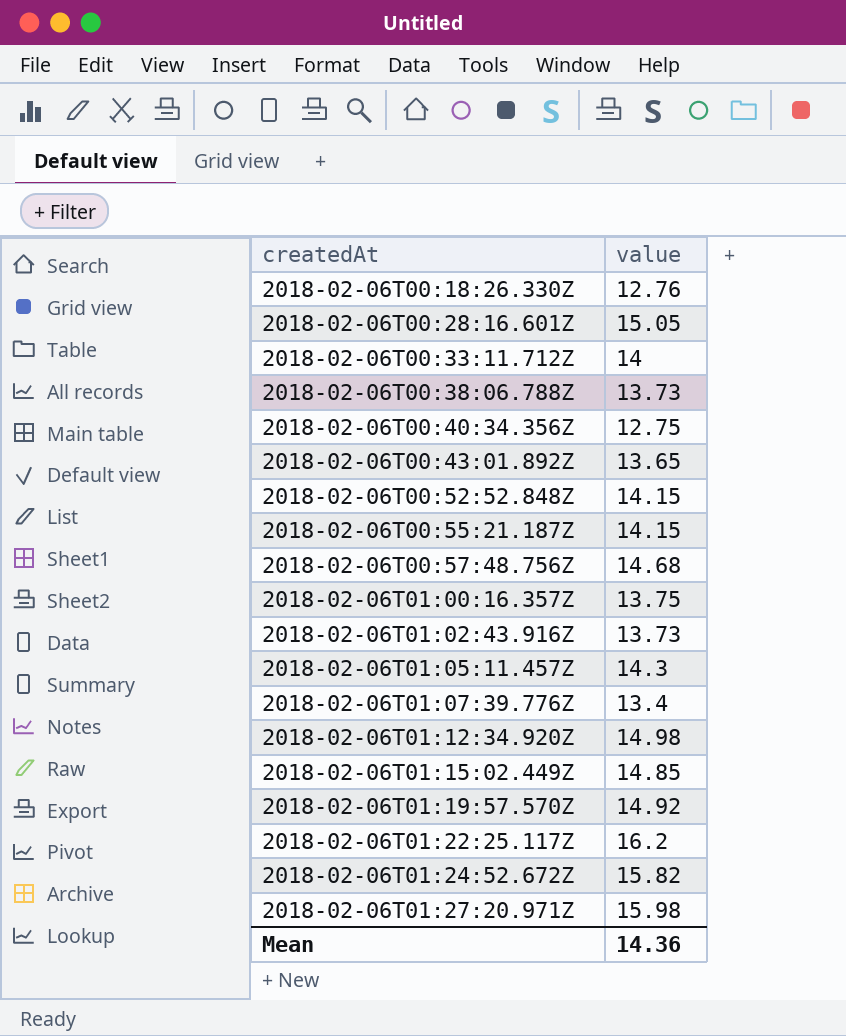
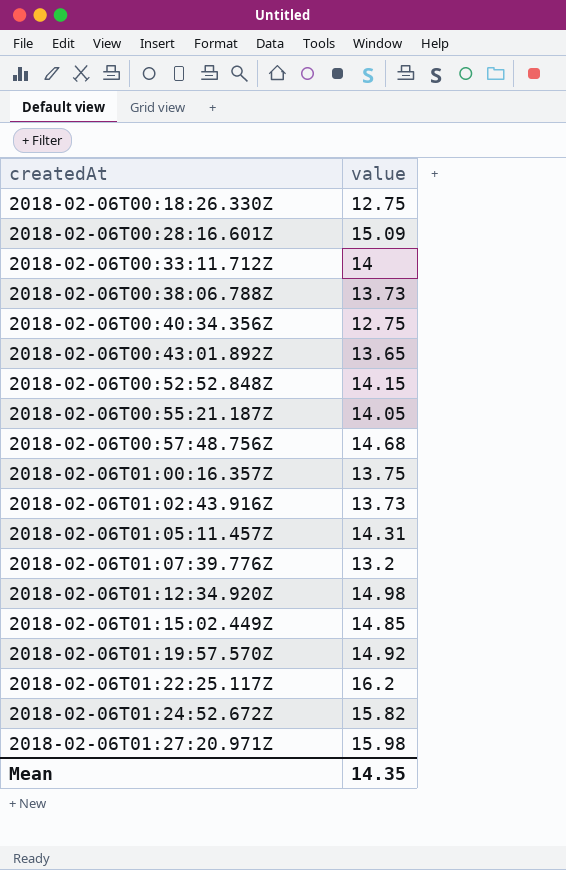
2018-02-06T00:18:26.330Z | value: 12.76 -> 12.75
2018-02-06T00:28:16.601Z | value: 15.05 -> 15.09
2018-02-06T00:55:21.187Z | value: 14.15 -> 14.05
2018-02-06T01:05:11.457Z | value: 14.3 -> 14.31
2018-02-06T01:07:39.776Z | value: 13.4 -> 13.2
Mean | value: 14.36 -> 14.35

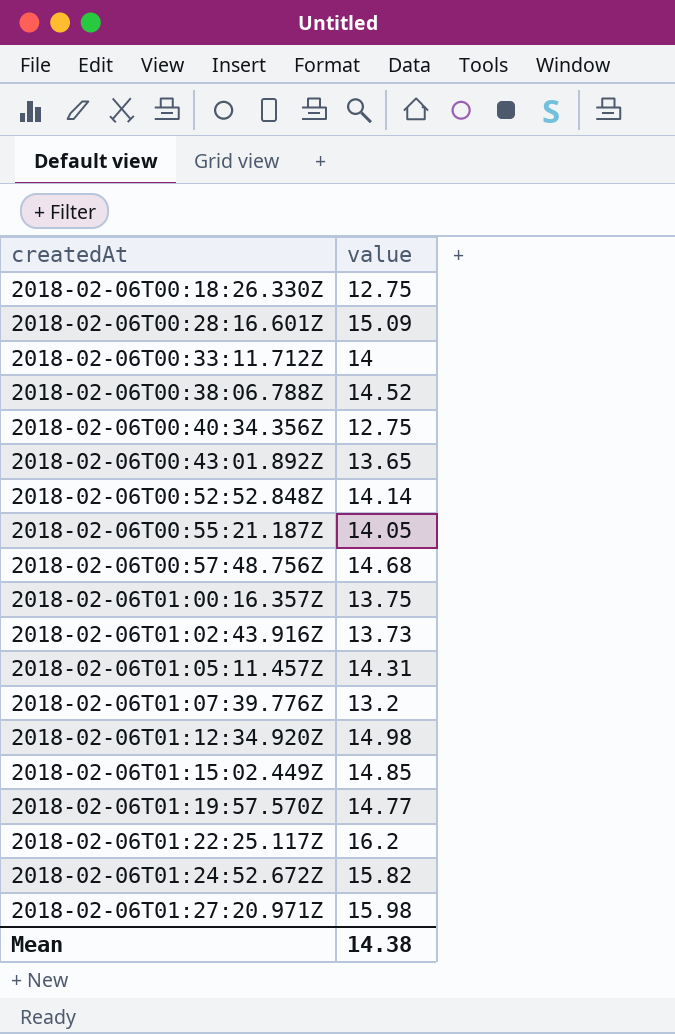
2018-02-06T00:38:06.788Z | value: 13.73 -> 14.52
2018-02-06T00:52:52.848Z | value: 14.15 -> 14.14
2018-02-06T01:19:57.570Z | value: 14.92 -> 14.77
Mean | value: 14.35 -> 14.38

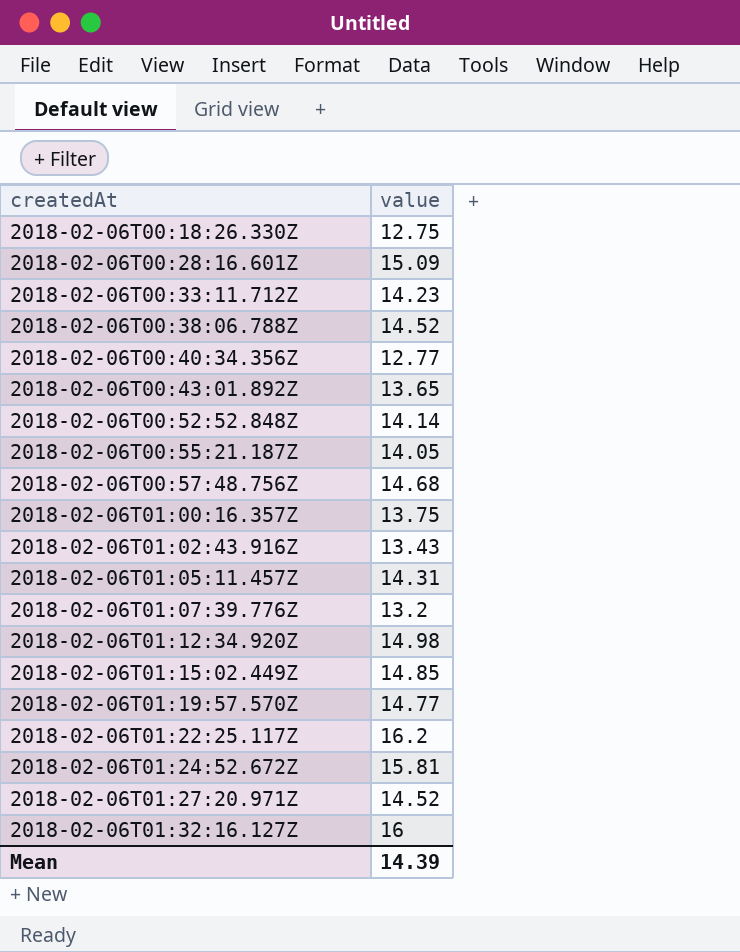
2018-02-06T00:33:11.712Z | value: 14 -> 14.23
2018-02-06T00:40:34.356Z | value: 12.75 -> 12.77
2018-02-06T01:02:43.916Z | value: 13.73 -> 13.43
2018-02-06T01:24:52.672Z | value: 15.82 -> 15.81
2018-02-06T01:27:20.971Z | value: 15.98 -> 14.52
row 2018-02-06T01:32:16.127Z: none -> 16
Mean | value: 14.38 -> 14.39

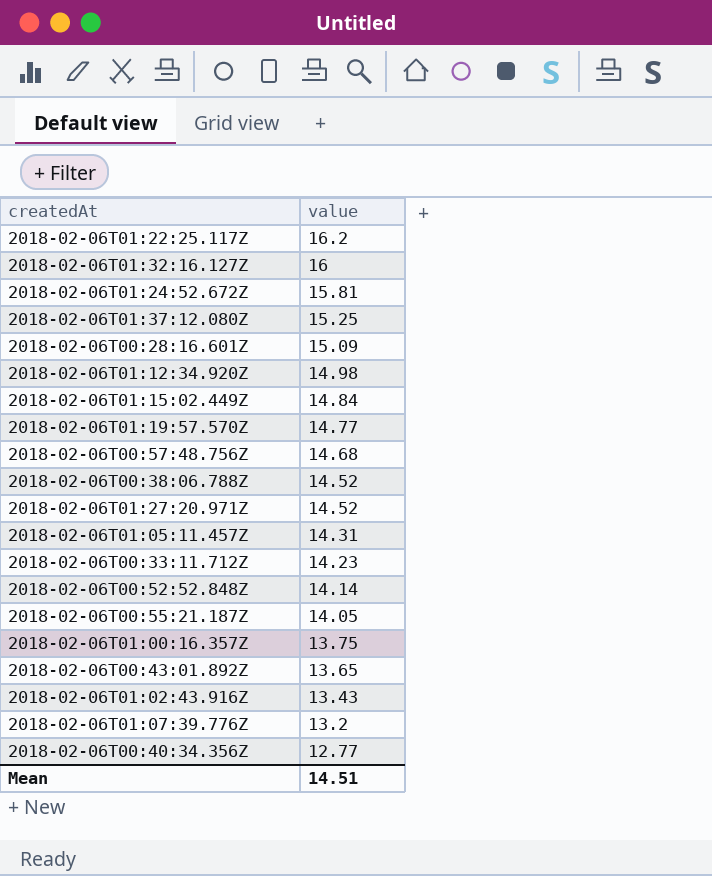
row order: createdAt ascending -> value descending
row 2018-02-06T00:18:26.330Z: 12.75 -> none
row 2018-02-06T01:37:12.080Z: none -> 15.25
2018-02-06T01:15:02.449Z | value: 14.85 -> 14.84
Mean | value: 14.39 -> 14.51

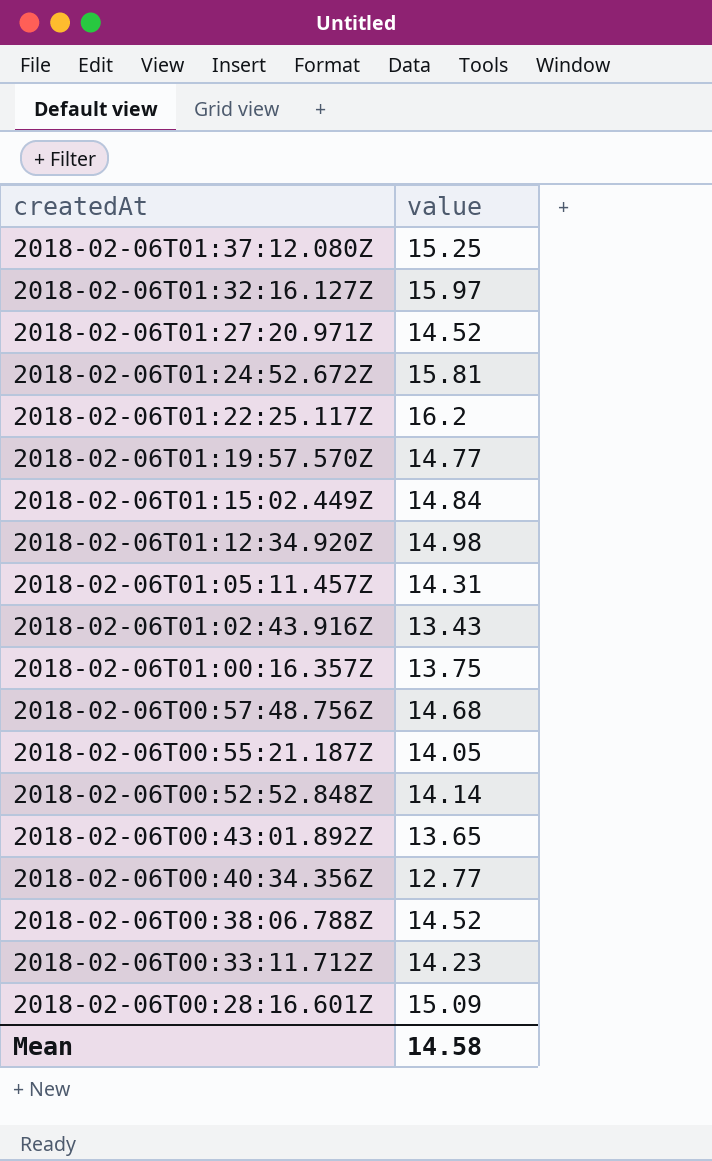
row order: value descending -> createdAt descending
row 2018-02-06T01:07:39.776Z: 13.2 -> none
2018-02-06T01:32:16.127Z | value: 16 -> 15.97
Mean | value: 14.51 -> 14.58

